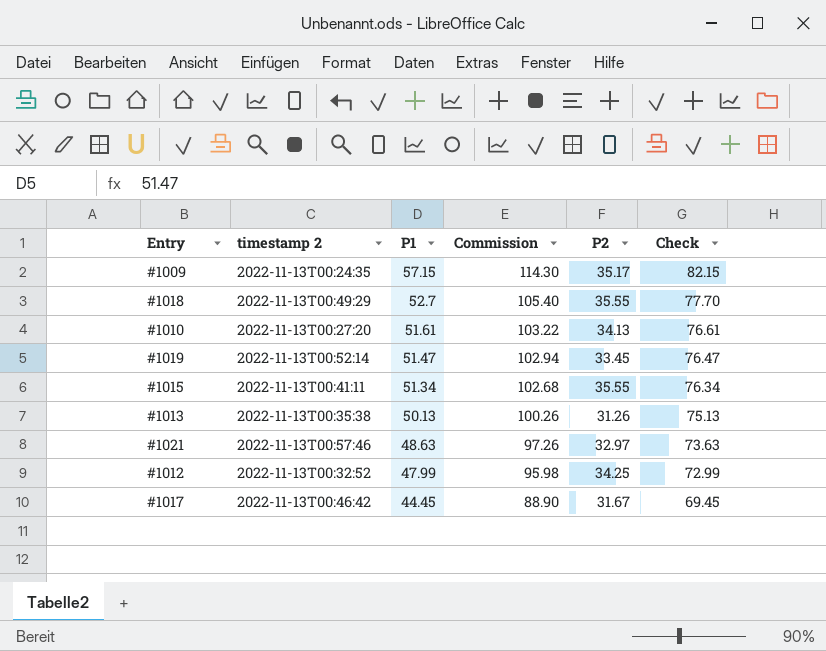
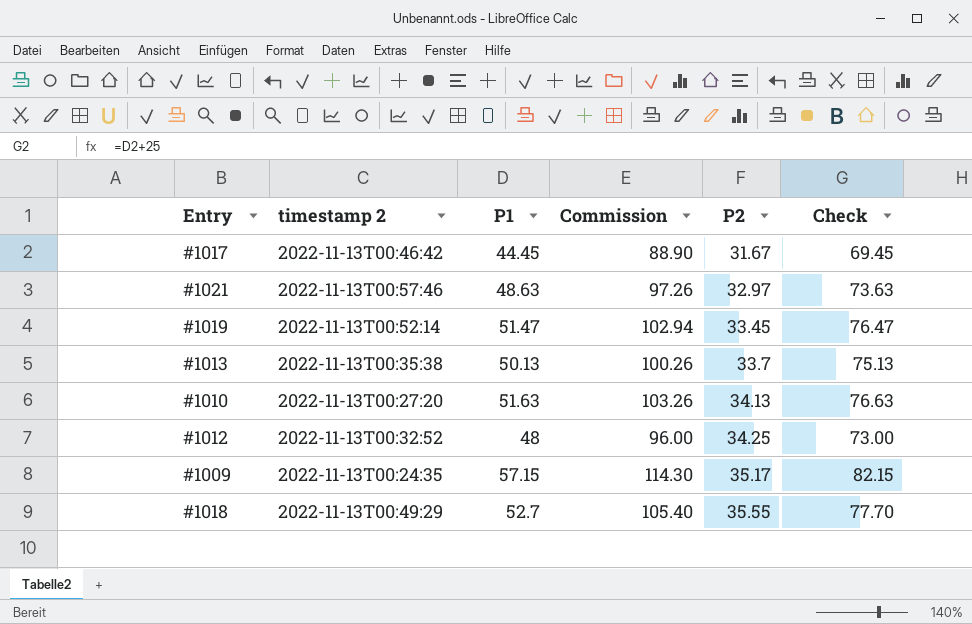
row order: P1 descending -> P2 ascending
row #1015: 2022-11-13T00:41:11 | 51.34 | 102.68 | 35.55 | 76.34 -> none
#1013 | P2: 31.26 -> 33.7
#1010 | P1: 51.61 -> 51.63
#1010 | Commission: 103.22 -> 103.26
#1010 | Check: 76.61 -> 76.63
#1012 | P1: 47.99 -> 48
#1012 | Commission: 95.98 -> 96.00
#1012 | Check: 72.99 -> 73.00

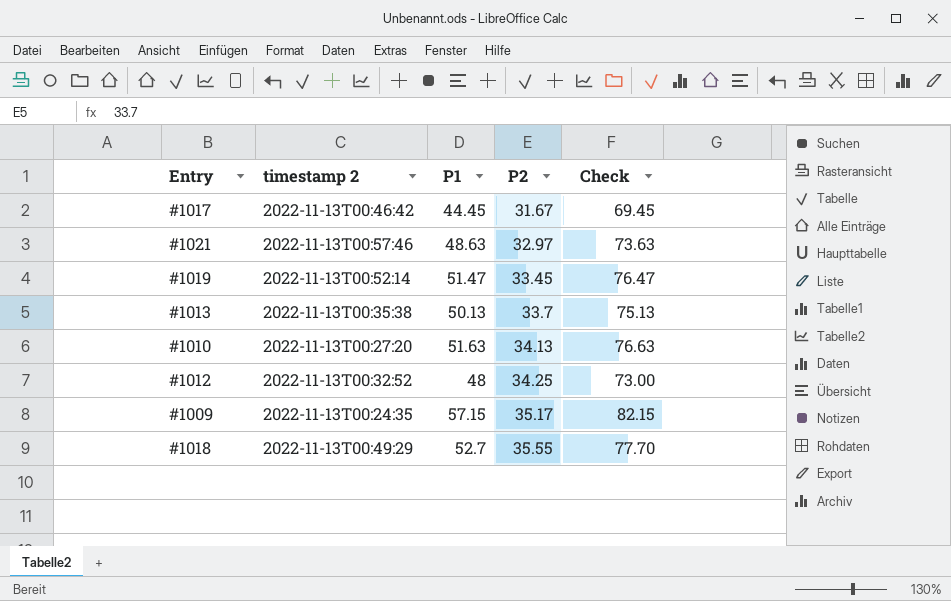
column Commission | formula: [P1] * 2 -> none

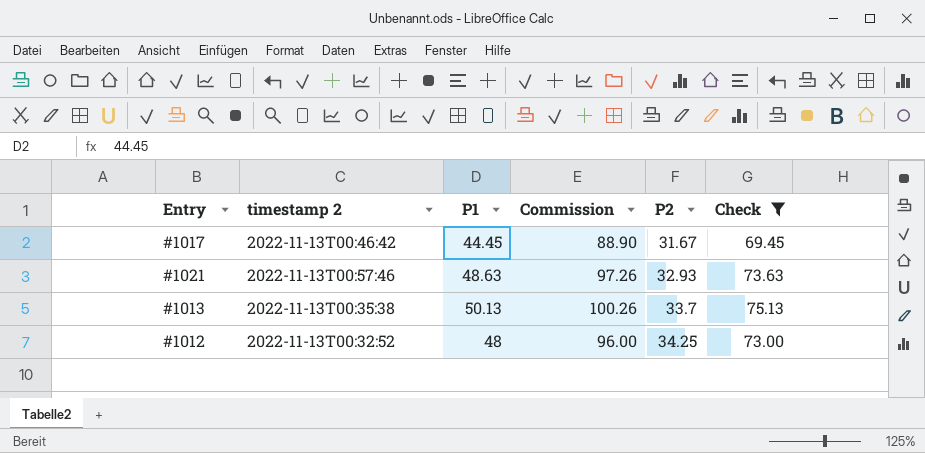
filter: none -> Check <= 75.13
column Commission | formula: none -> [P1] * 2
#1021 | P2: 32.97 -> 32.93

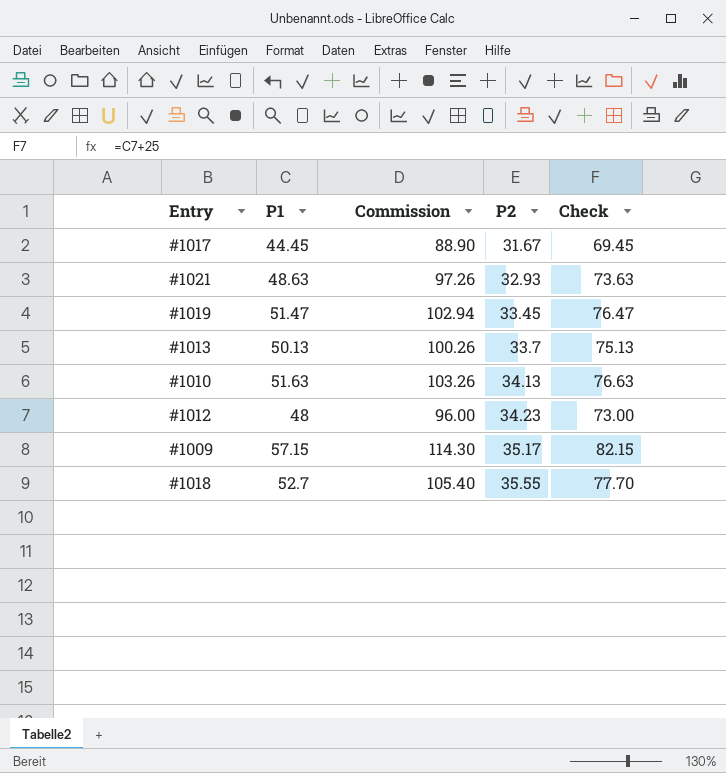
filter: Check <= 75.13 -> none
column timestamp 2 | position: 2 -> none
#1012 | P2: 34.25 -> 34.23

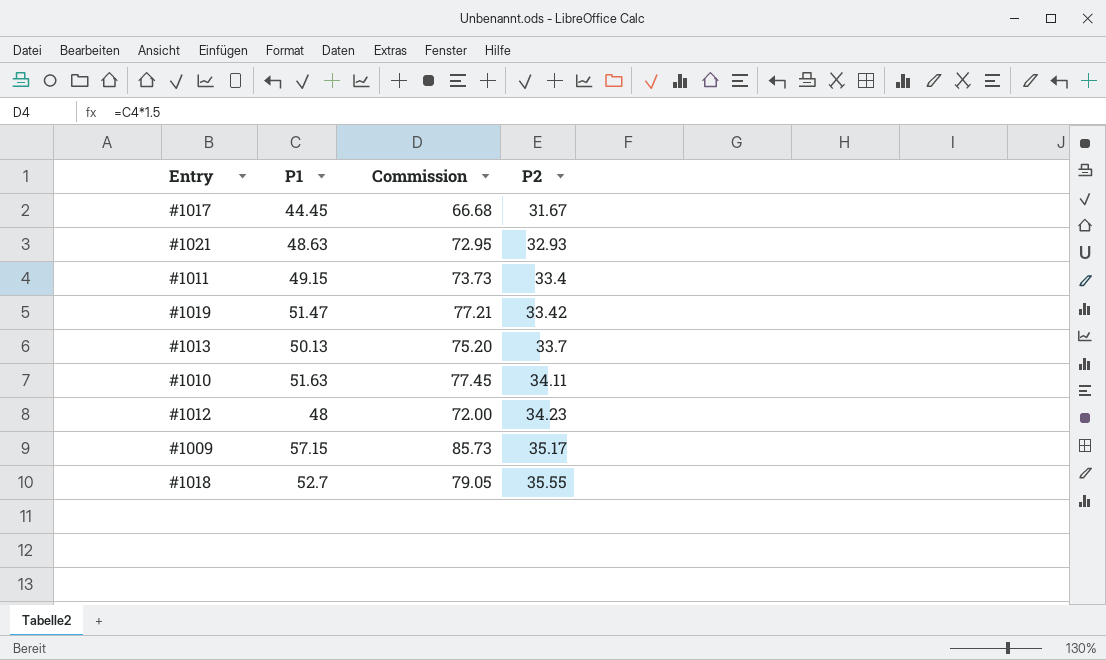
column Check | formula: [P1] + 25 -> none
column Commission | formula: [P1] * 2 -> [P1] * 1.5
row #1011: none -> 49.15 | 73.73 | 33.4
#1019 | P2: 33.45 -> 33.42
#1010 | P2: 34.13 -> 34.11

